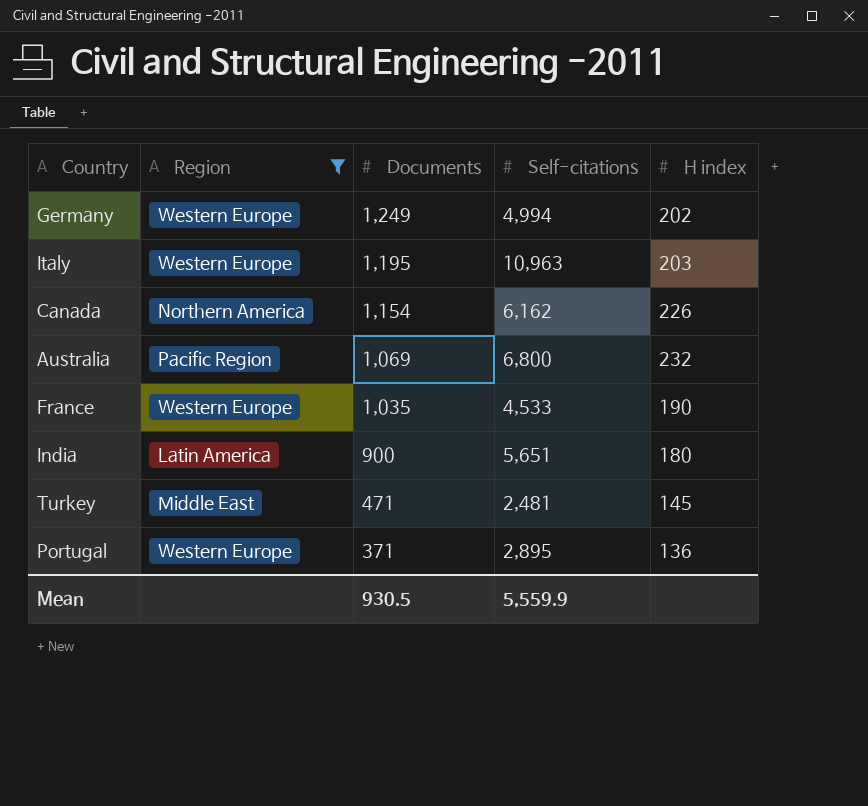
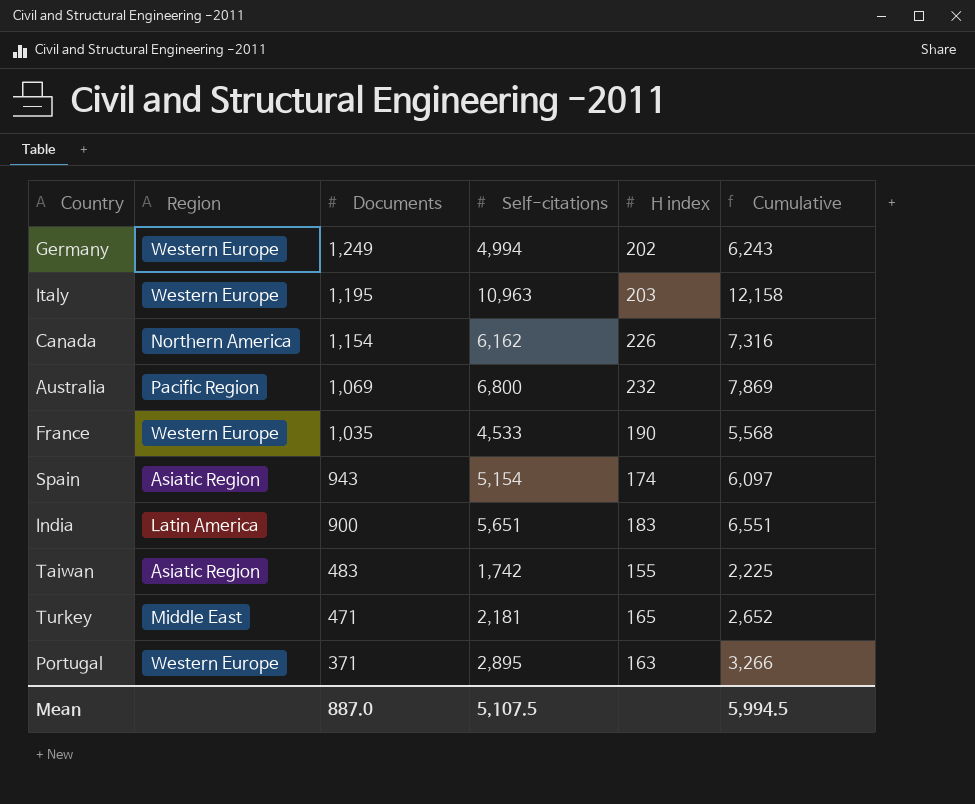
filter: Region != Asiatic Region -> none
column Cumulative | formula: none -> [Documents] + [Self-citations]
India | H index: 180 -> 183
Turkey | Self-citations: 2,481 -> 2,181
Turkey | H index: 145 -> 165
Portugal | H index: 136 -> 163
Mean | Documents: 930.5 -> 887.0
Mean | Self-citations: 5,559.9 -> 5,107.5

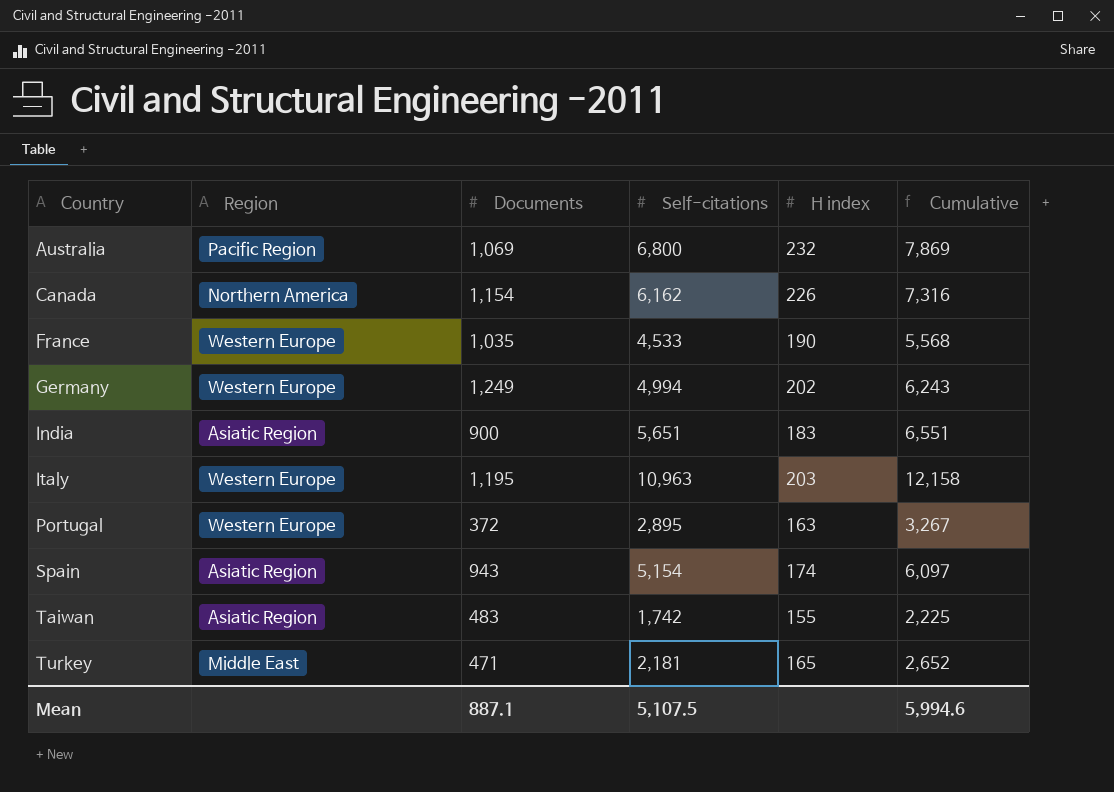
row order: Documents descending -> Country ascending
India | Region: Latin America -> Asiatic Region
Portugal | Documents: 371 -> 372
Portugal | Cumulative: 3,266 -> 3,267
Mean | Documents: 887.0 -> 887.1
Mean | Cumulative: 5,994.5 -> 5,994.6

